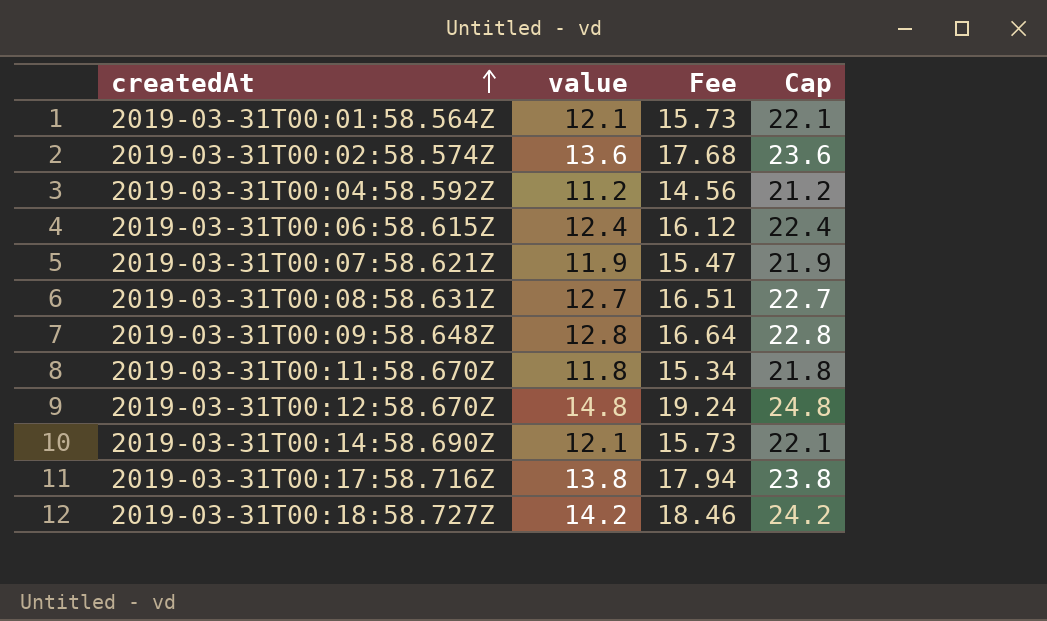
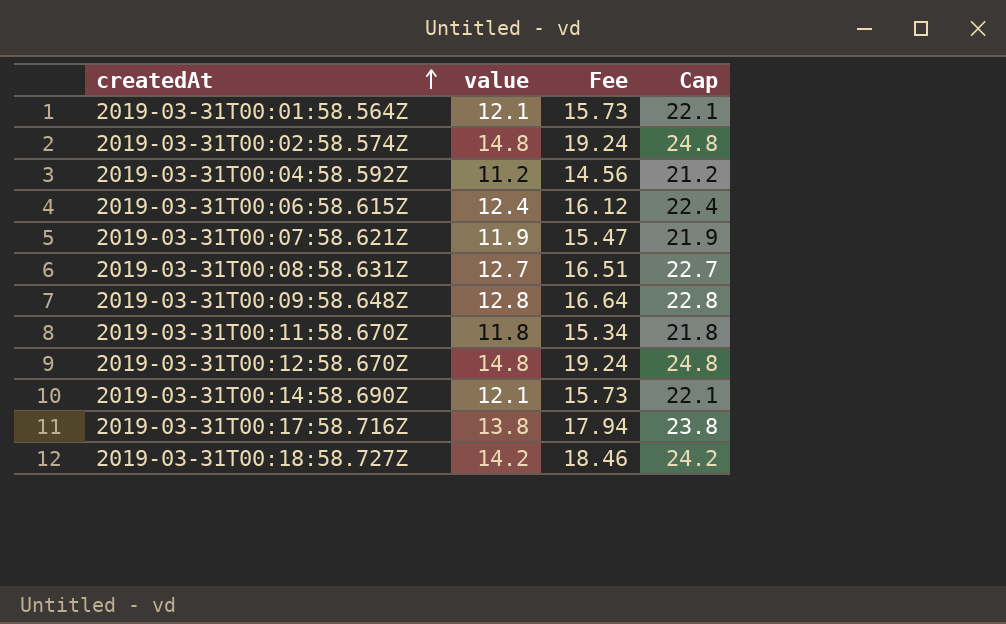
2019-03-31T00:02:58.574Z | value: 13.6 -> 14.8
2019-03-31T00:02:58.574Z | Fee: 17.68 -> 19.24
2019-03-31T00:02:58.574Z | Cap: 23.6 -> 24.8

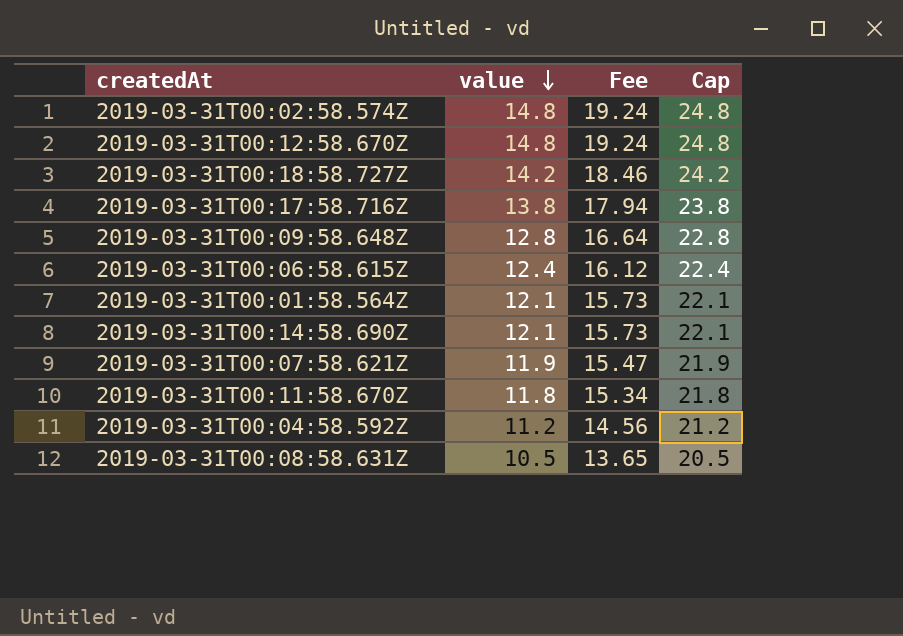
row order: createdAt ascending -> value descending
2019-03-31T00:08:58.631Z | value: 12.7 -> 10.5
2019-03-31T00:08:58.631Z | Fee: 16.51 -> 13.65
2019-03-31T00:08:58.631Z | Cap: 22.7 -> 20.5

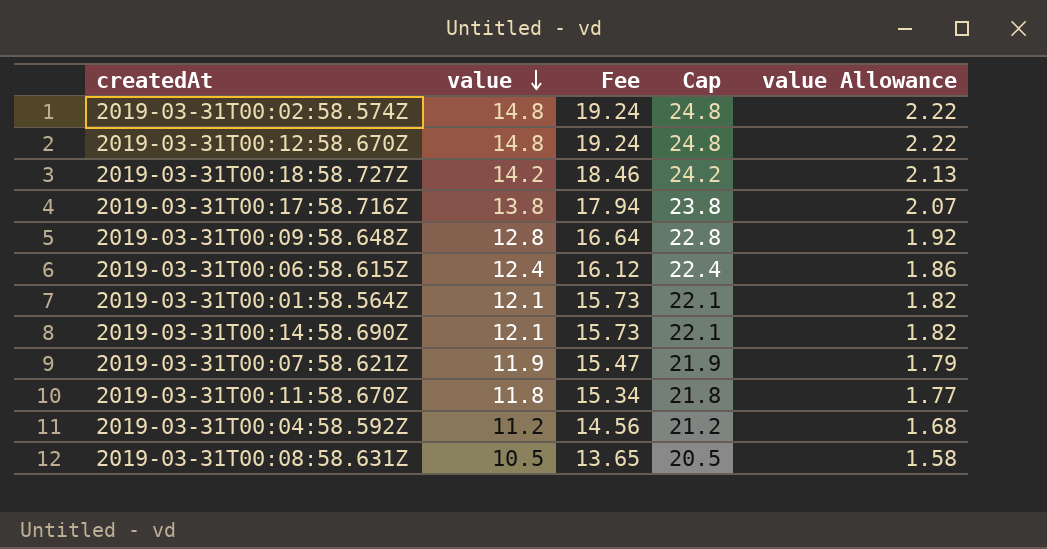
column value Allowance | formula: none -> [value] * 0.15

